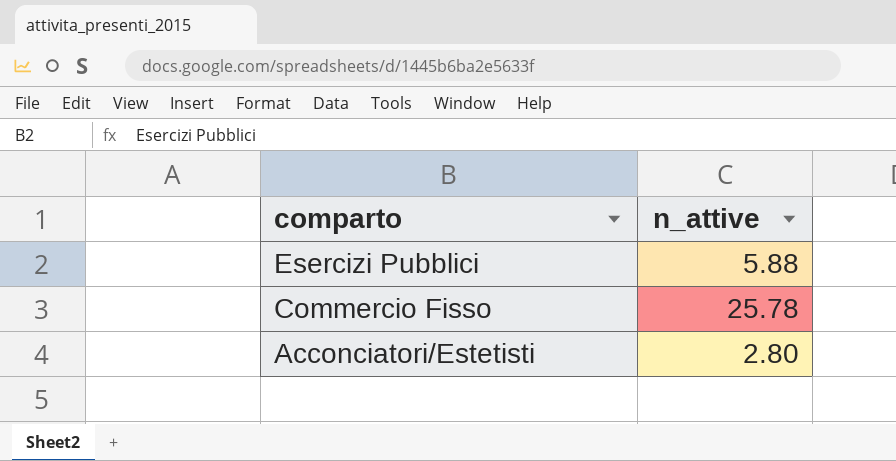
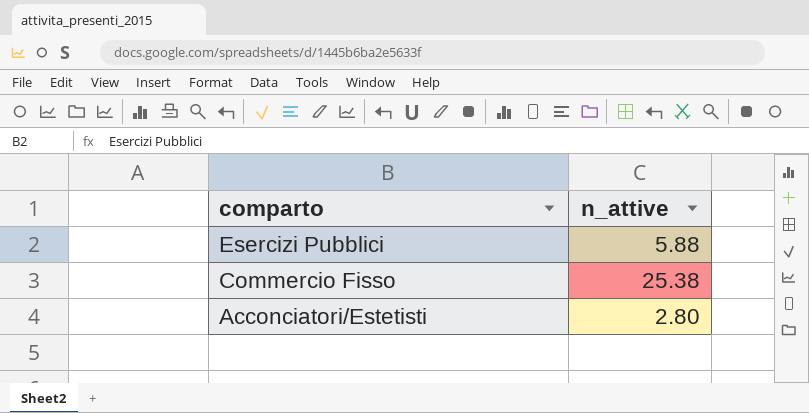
Commercio Fisso | n_attive: 25.78 -> 25.38

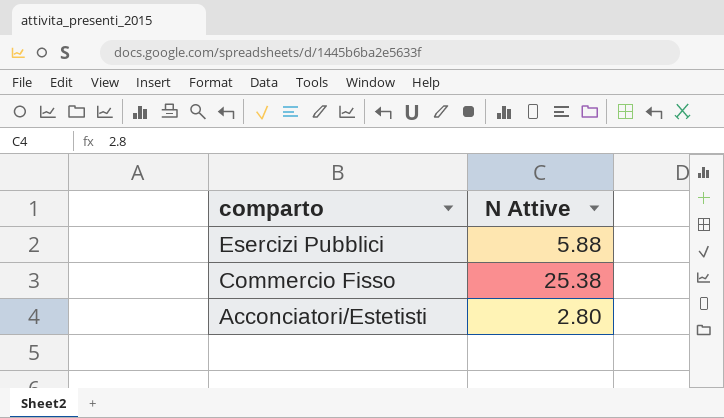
column name: n_attive -> N Attive

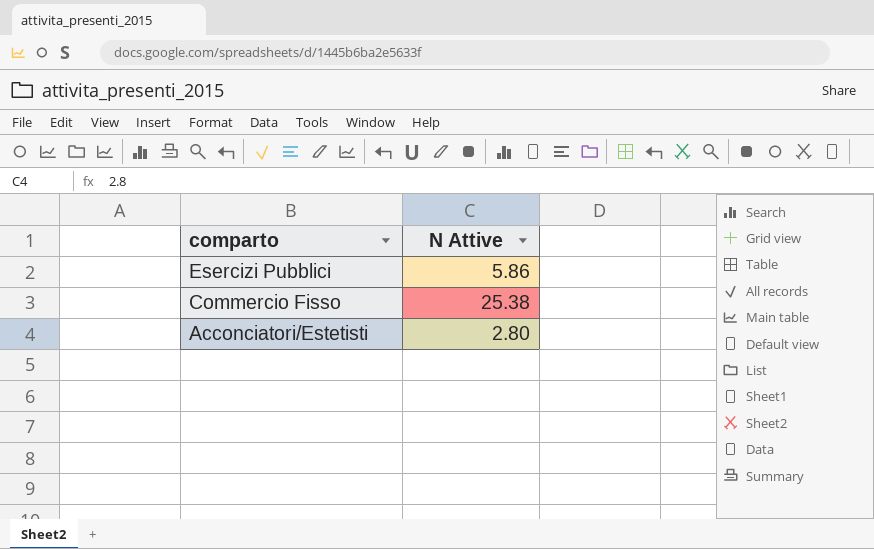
Esercizi Pubblici | N Attive: 5.88 -> 5.86

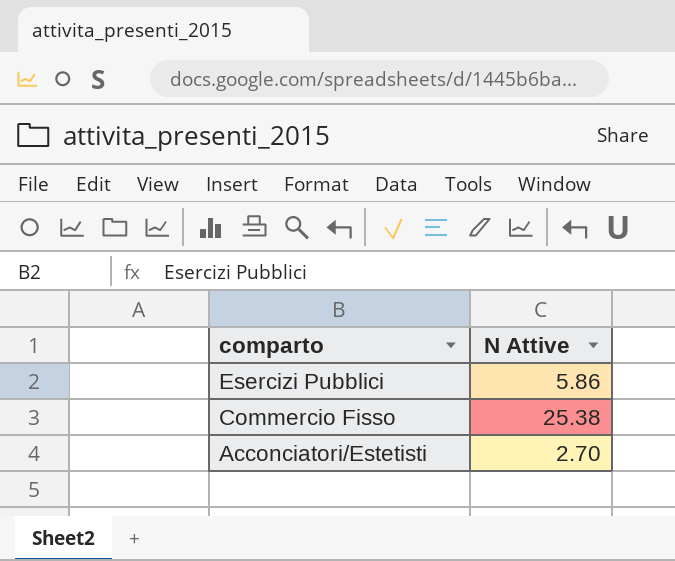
Acconciatori/Estetisti | N Attive: 2.80 -> 2.70

